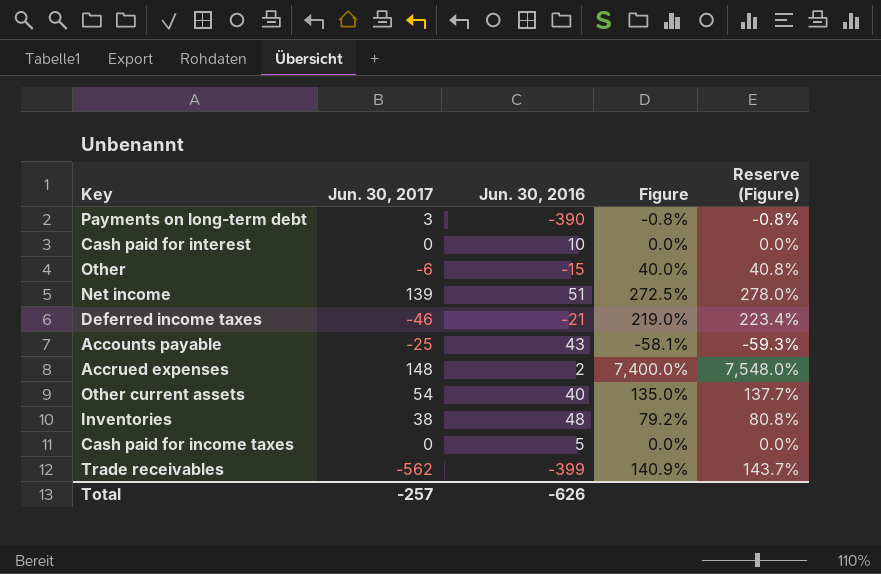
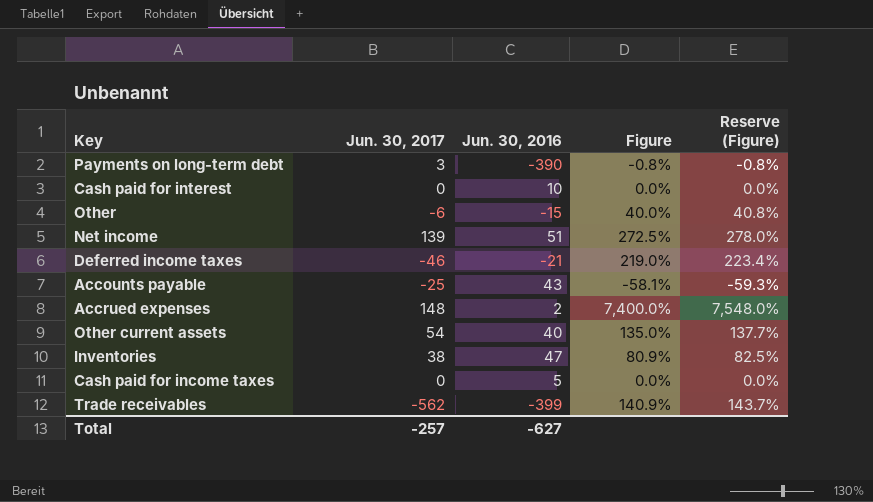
Inventories | Jun. 30, 2016: 48 -> 47
Inventories | Figure: 79.2% -> 80.9%
Inventories | Reserve (Figure): 80.8% -> 82.5%
Total | Jun. 30, 2016: -626 -> -627

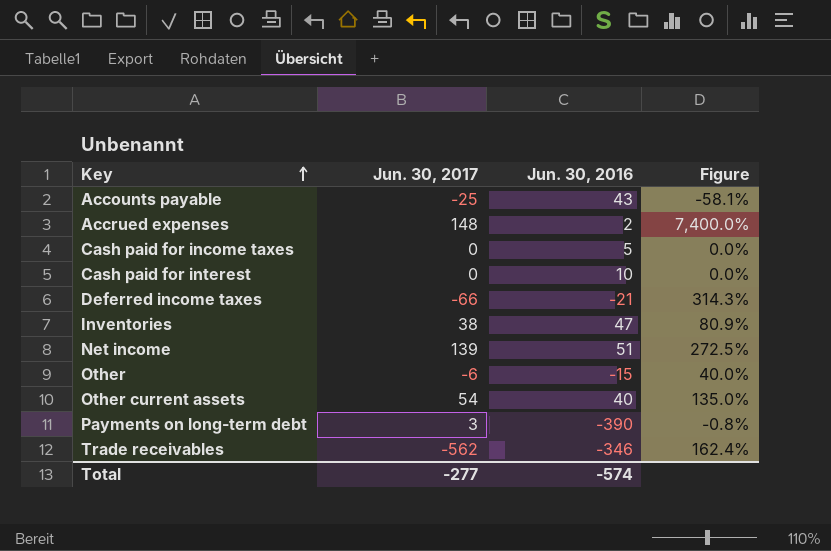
row order: none -> Key ascending
column Reserve (Figure) | formula: [Figure] * 1.02 -> none
Deferred income taxes | Jun. 30, 2017: -46 -> -66
Deferred income taxes | Figure: 219.0% -> 314.3%
Trade receivables | Jun. 30, 2016: -399 -> -346
Trade receivables | Figure: 140.9% -> 162.4%
Total | Jun. 30, 2017: -257 -> -277
Total | Jun. 30, 2016: -627 -> -574

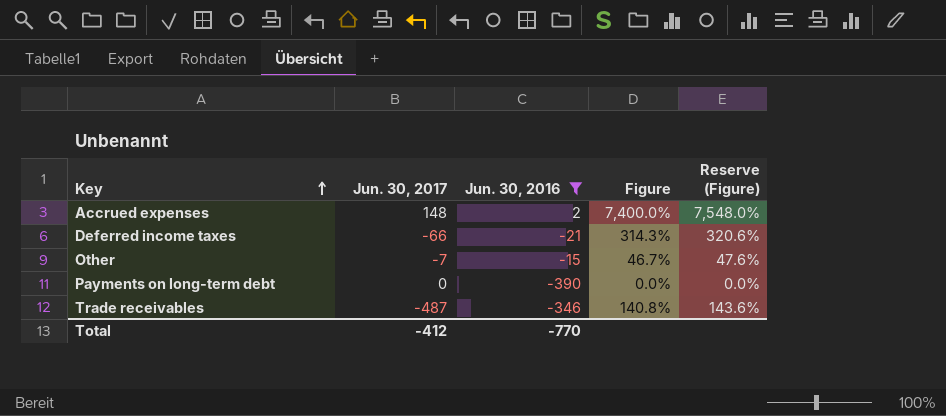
filter: none -> Jun. 30, 2016 <= 2
column Reserve (Figure) | formula: none -> [Figure] * 1.02
Other | Jun. 30, 2017: -6 -> -7
Other | Figure: 40.0% -> 46.7%
Payments on long-term debt | Jun. 30, 2017: 3 -> 0
Payments on long-term debt | Figure: -0.8% -> 0.0%
Trade receivables | Jun. 30, 2017: -562 -> -487
Trade receivables | Figure: 162.4% -> 140.8%
Total | Jun. 30, 2017: -277 -> -412
Total | Jun. 30, 2016: -574 -> -770

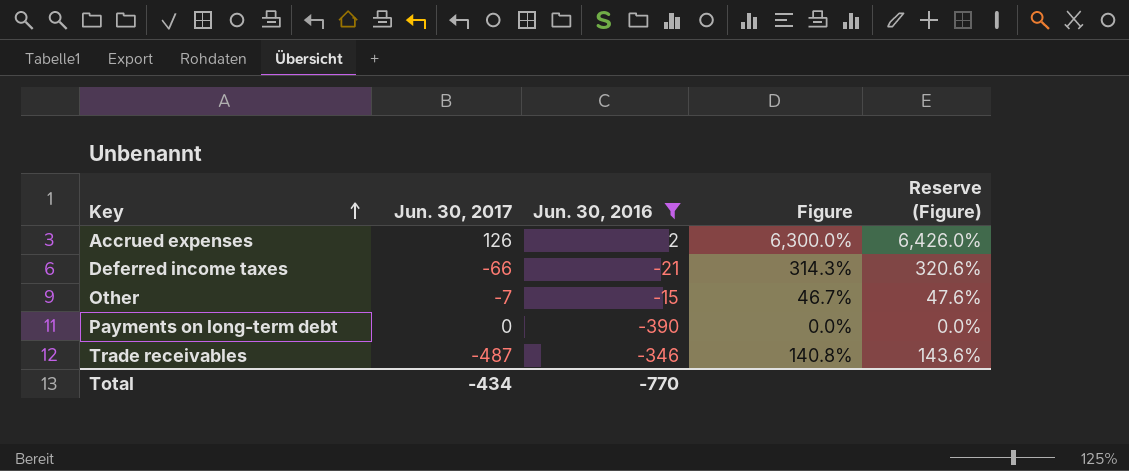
Accrued expenses | Jun. 30, 2017: 148 -> 126
Accrued expenses | Figure: 7,400.0% -> 6,300.0%
Accrued expenses | Reserve (Figure): 7,548.0% -> 6,426.0%
Total | Jun. 30, 2017: -412 -> -434

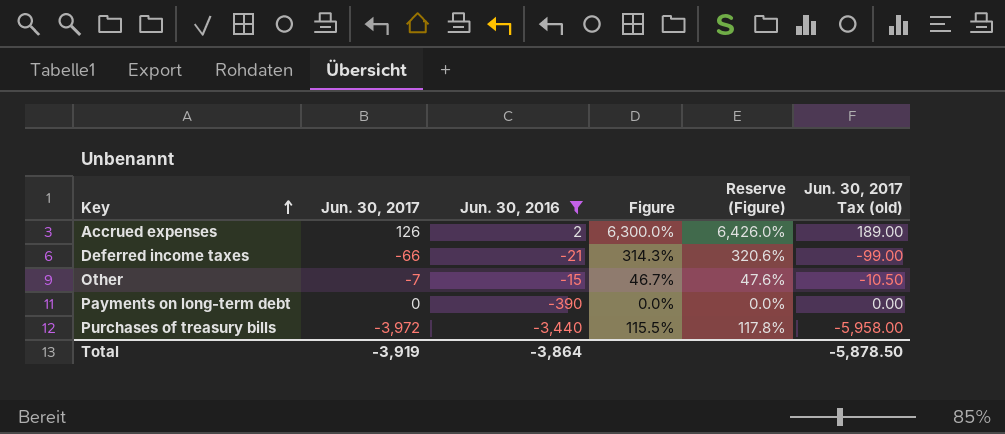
column Jun. 30, 2017 Tax (old) | formula: none -> [Jun. 30, 2017] * 1.5
row Trade receivables: -487 | -346 | 140.8% | 143.6% -> none
row Purchases of treasury bills: none -> -3,972 | -3,440 | 115.5% | 117.8% | -5,958.00
Total | Jun. 30, 2017: -434 -> -3,919
Total | Jun. 30, 2016: -770 -> -3,864

